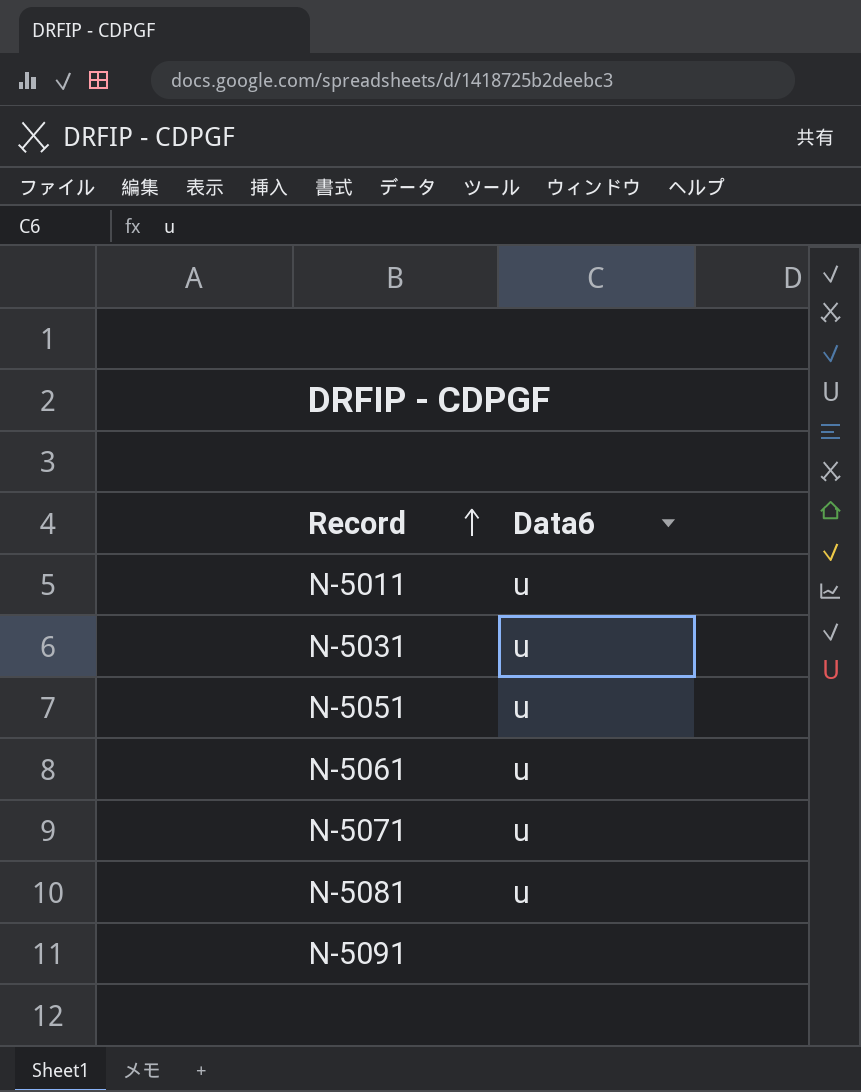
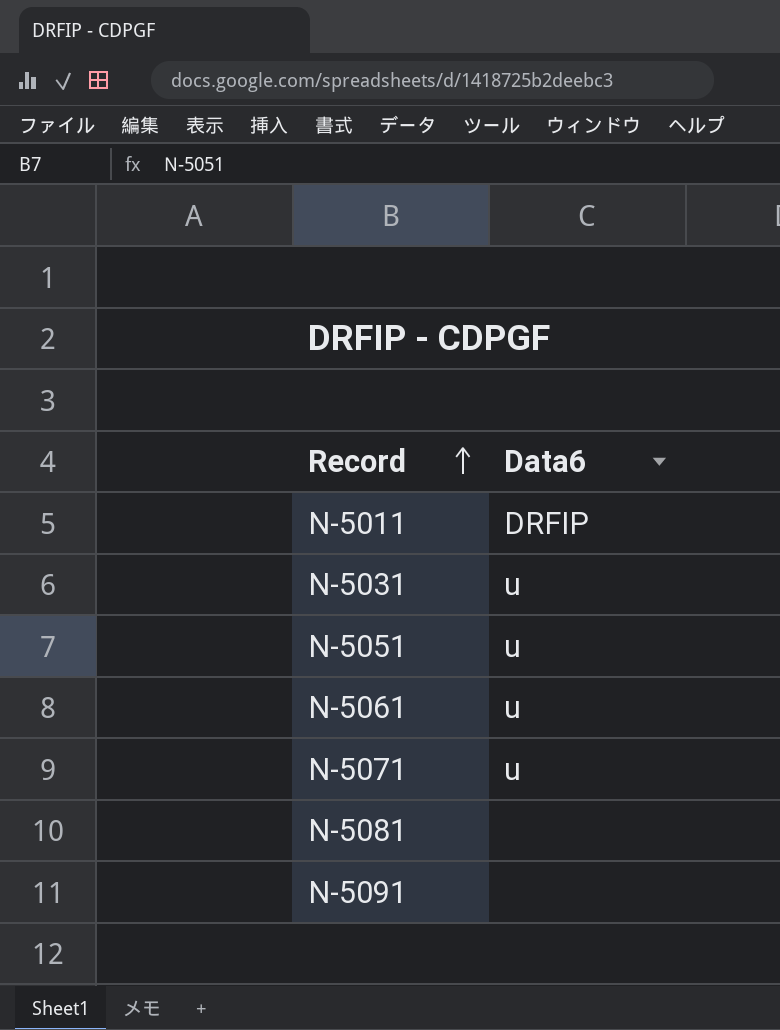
N-5011 | Data6: u -> DRFIP
N-5081 | Data6: u -> none

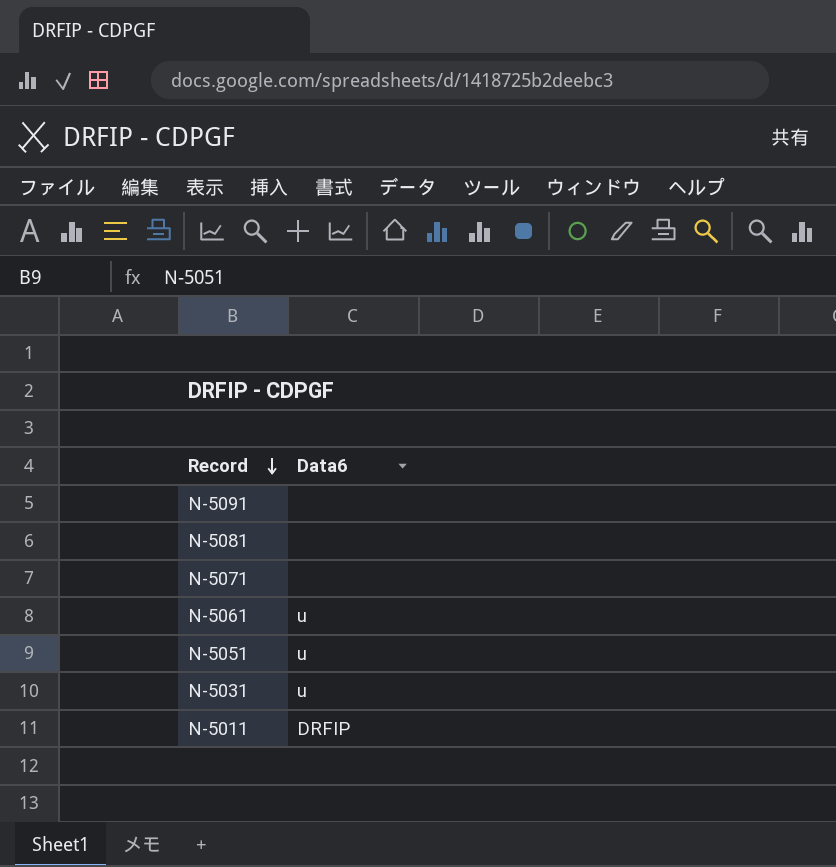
row order: Record ascending -> Record descending
N-5071 | Data6: u -> none

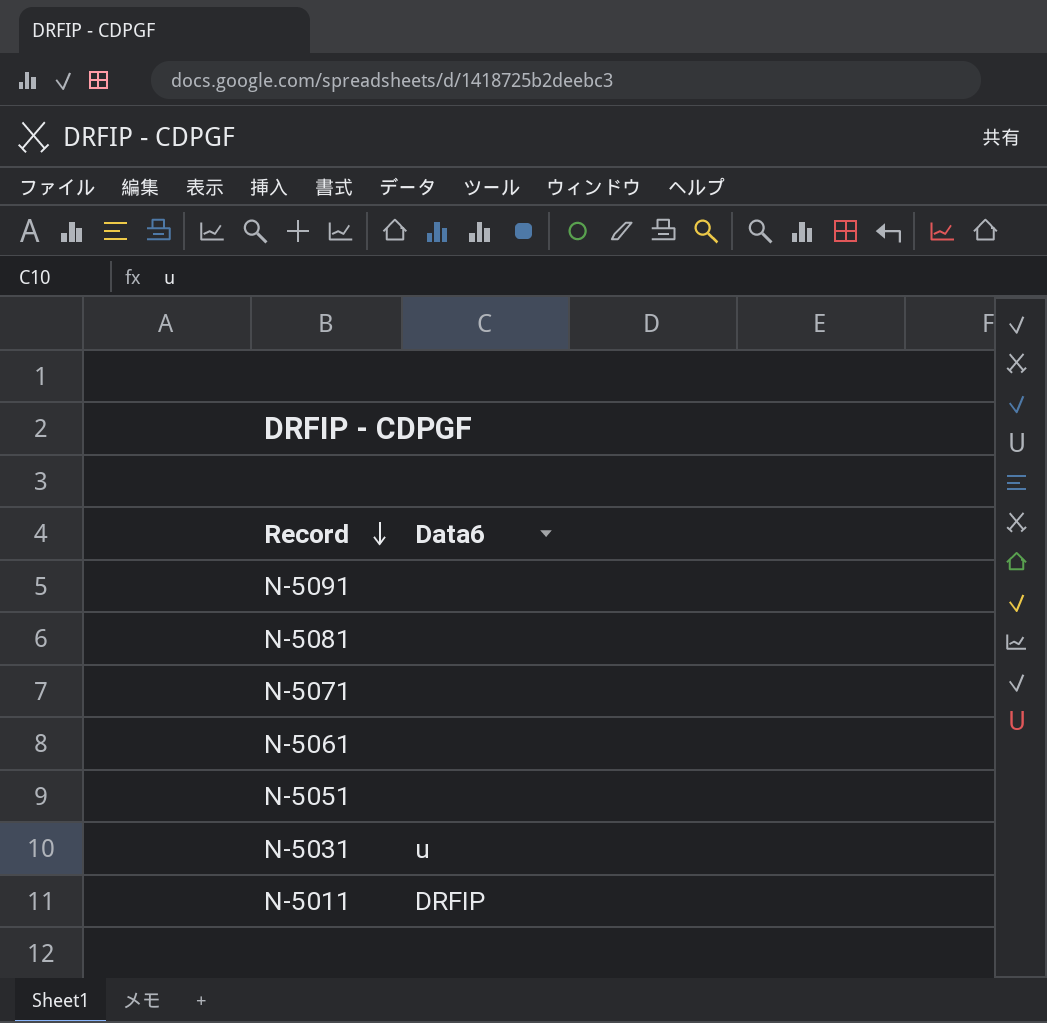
N-5061 | Data6: u -> none
N-5051 | Data6: u -> none

